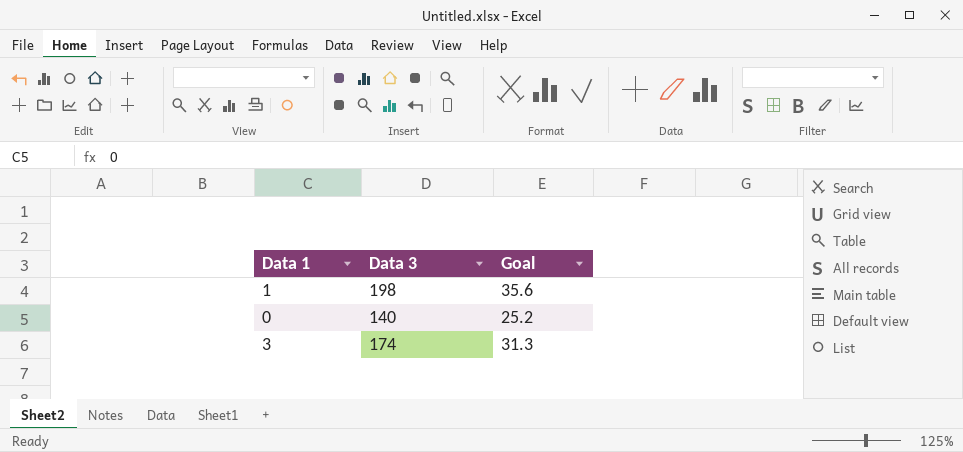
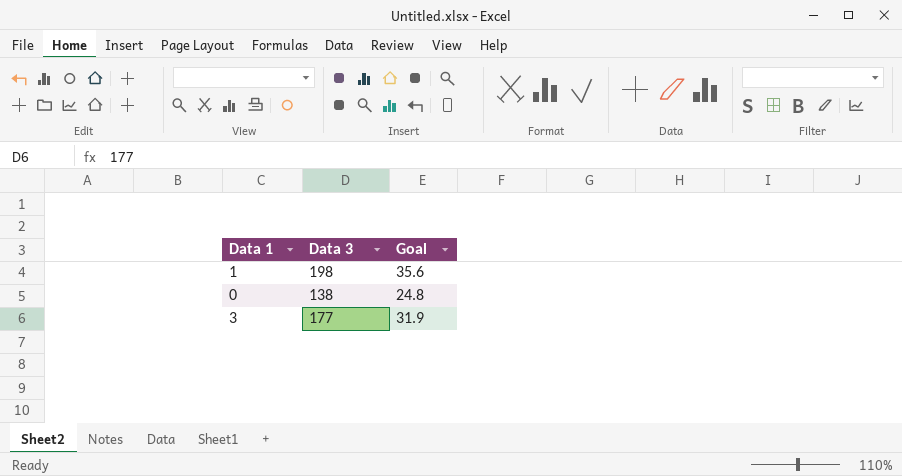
0 | Data 3: 140 -> 138
0 | Goal: 25.2 -> 24.8
3 | Data 3: 174 -> 177
3 | Goal: 31.3 -> 31.9

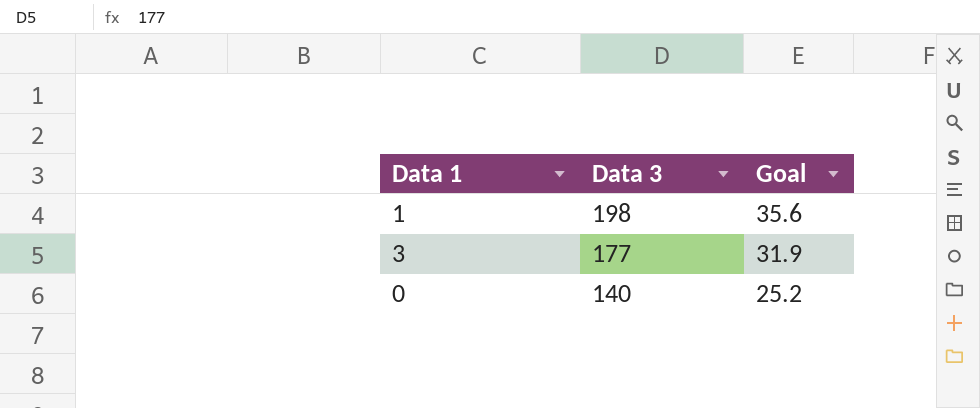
row order: none -> Data 3 descending
0 | Data 3: 138 -> 140
0 | Goal: 24.8 -> 25.2

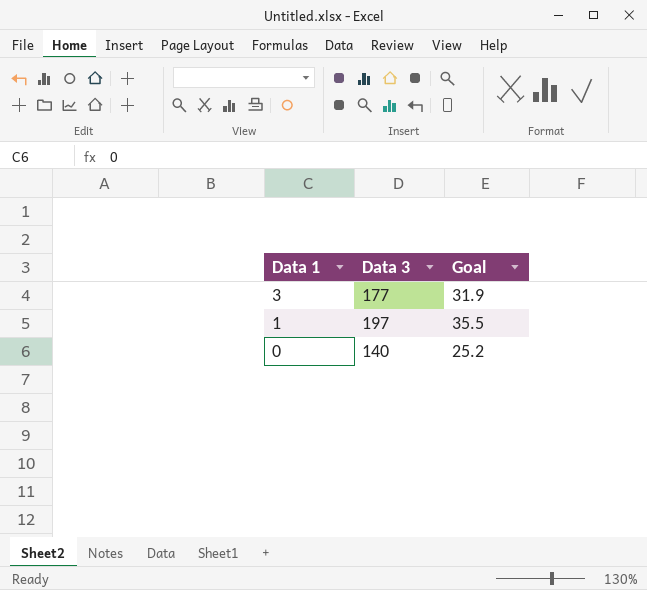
row order: Data 3 descending -> Data 1 descending
1 | Data 3: 198 -> 197
1 | Goal: 35.6 -> 35.5

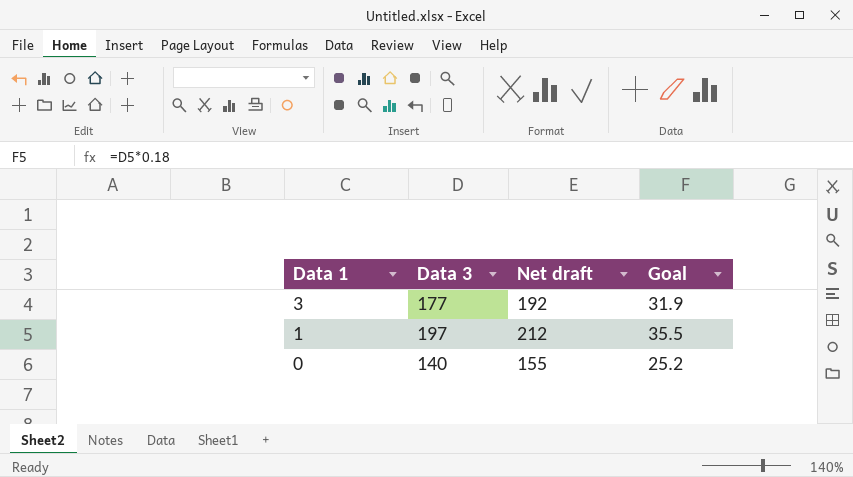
column Net draft | formula: none -> [Data 3] + 15

